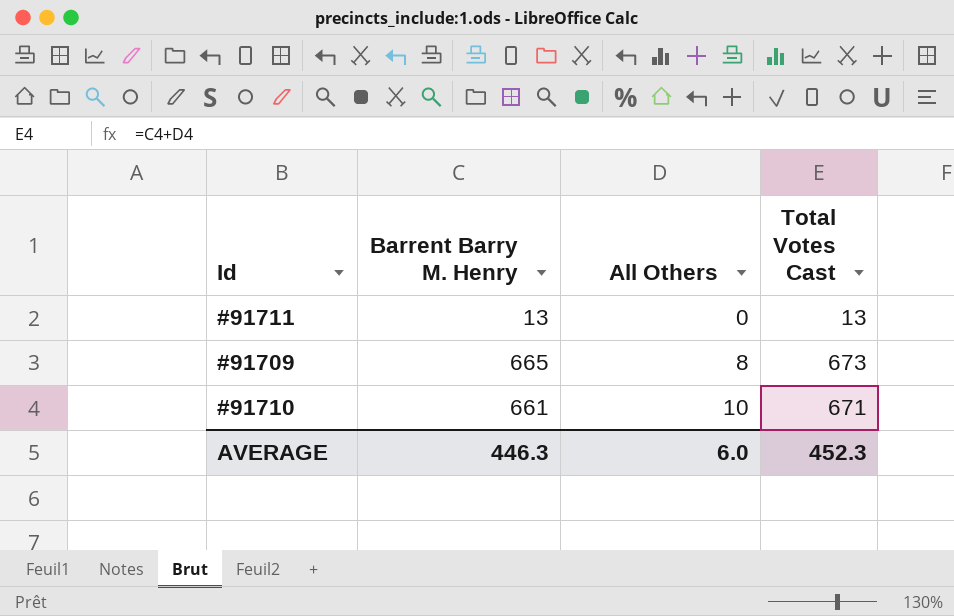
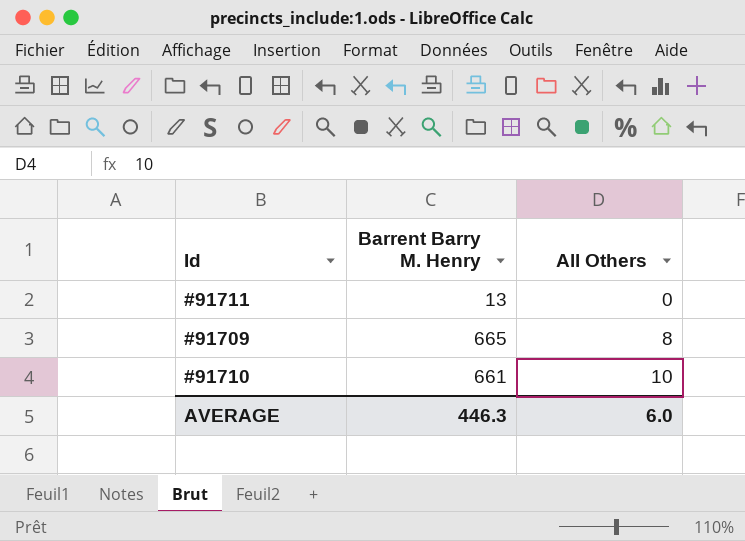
column Total Votes Cast | formula: [Barrent Barry M. Henry] + [All Others] -> none

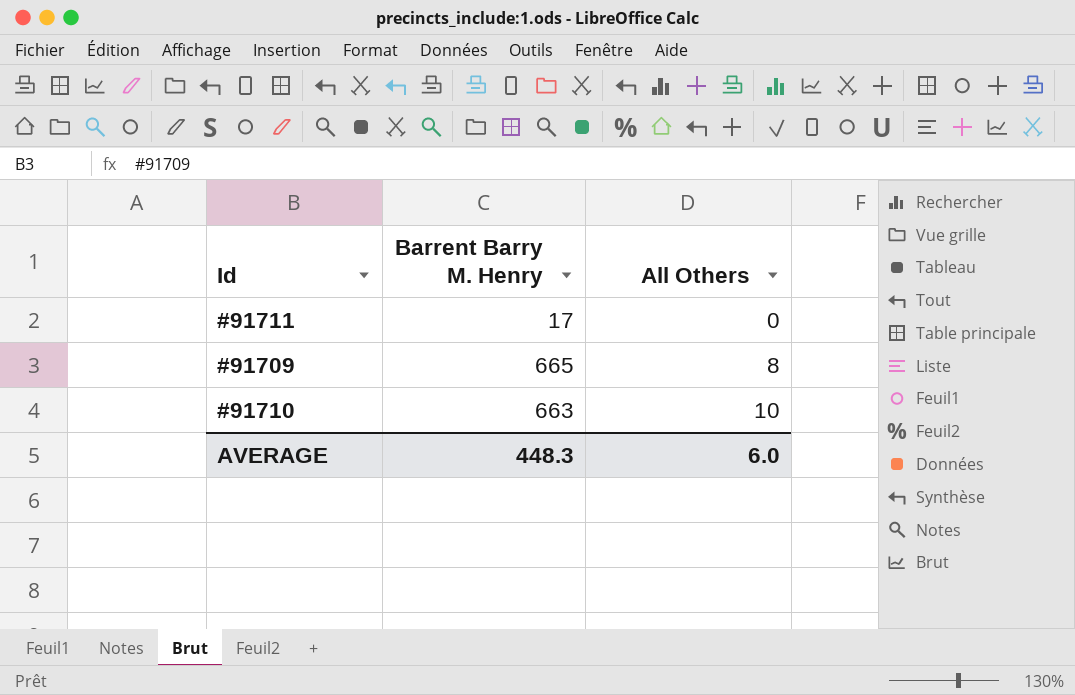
#91711 | Barrent Barry M. Henry: 13 -> 17
#91710 | Barrent Barry M. Henry: 661 -> 663
AVERAGE | Barrent Barry M. Henry: 446.3 -> 448.3

